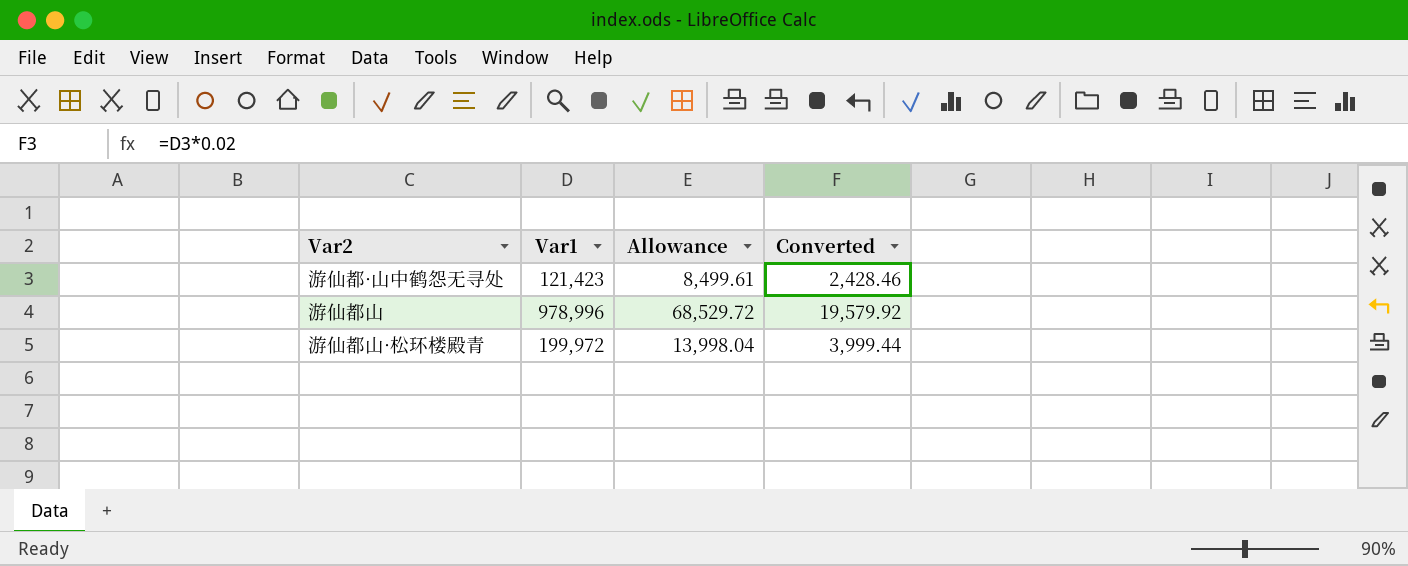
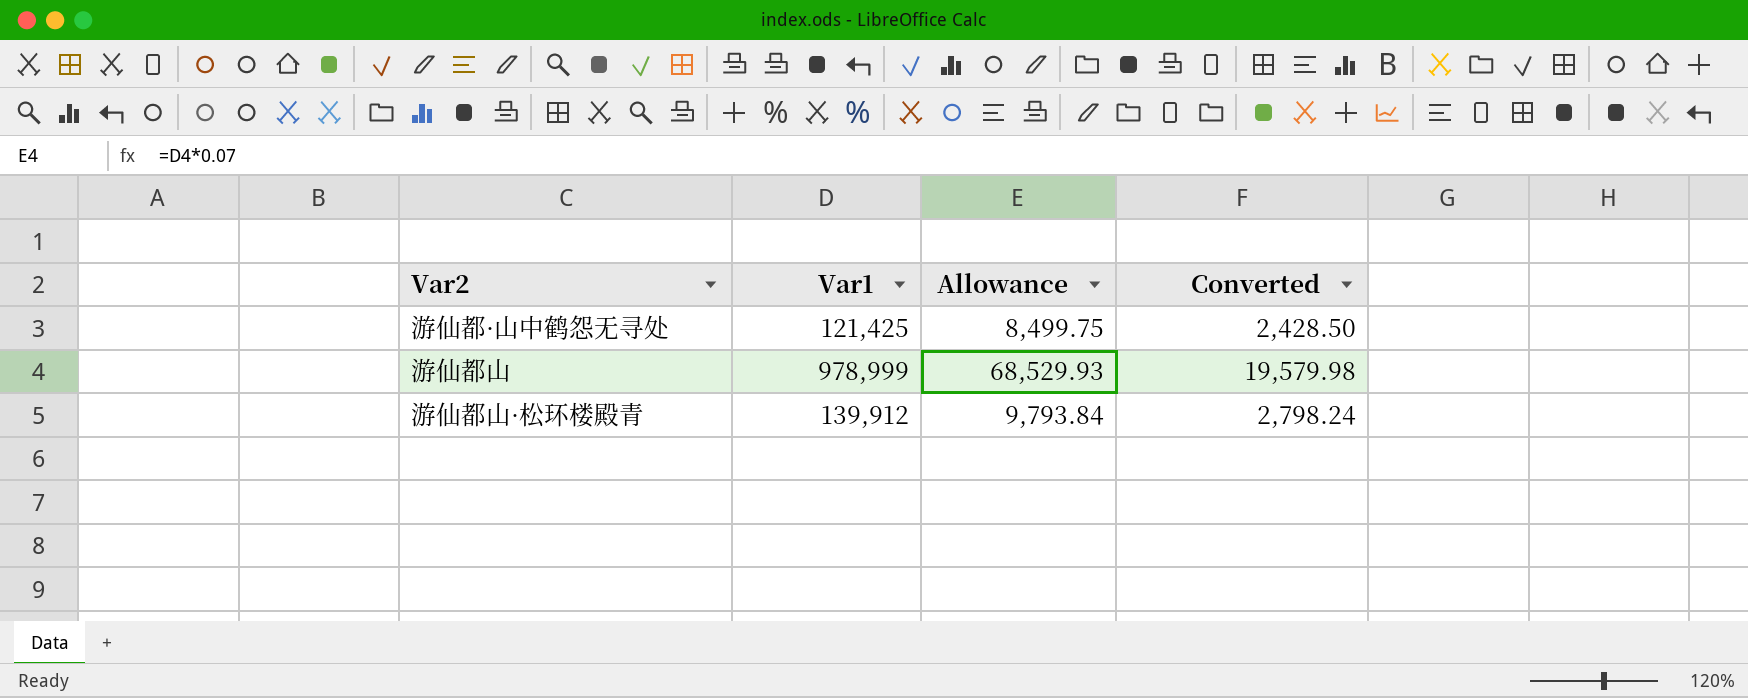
游仙都·山中鹤怨无寻处 | Var1: 121,423 -> 121,425
游仙都·山中鹤怨无寻处 | Allowance: 8,499.61 -> 8,499.75
游仙都·山中鹤怨无寻处 | Converted: 2,428.46 -> 2,428.50
游仙都山 | Var1: 978,996 -> 978,999
游仙都山 | Allowance: 68,529.72 -> 68,529.93
游仙都山 | Converted: 19,579.92 -> 19,579.98
游仙都山·松环楼殿青 | Var1: 199,972 -> 139,912
游仙都山·松环楼殿青 | Allowance: 13,998.04 -> 9,793.84
游仙都山·松环楼殿青 | Converted: 3,999.44 -> 2,798.24

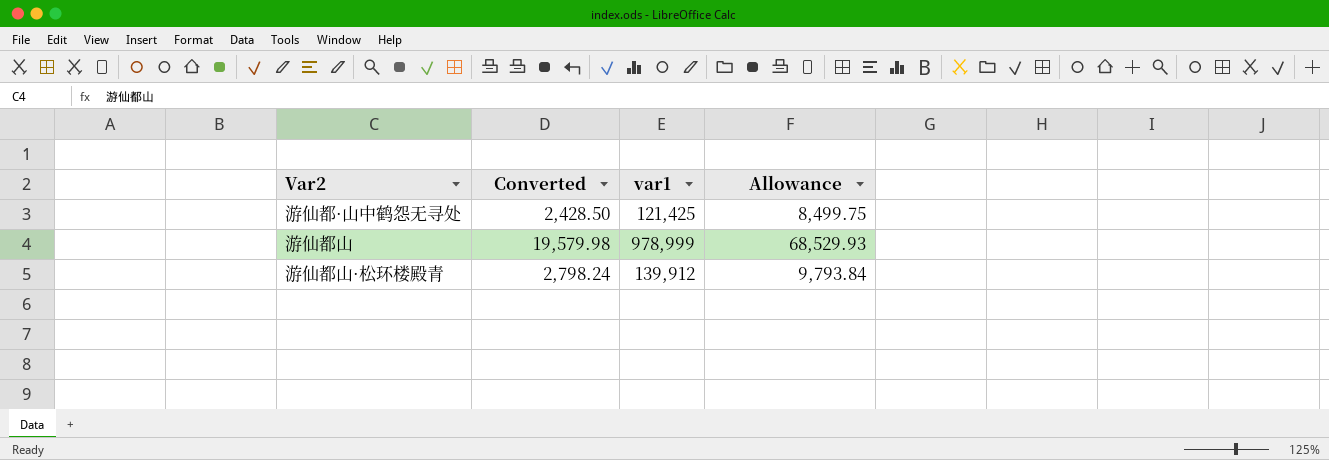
column Converted | position: 4 -> 2
column name: Var1 -> var1

